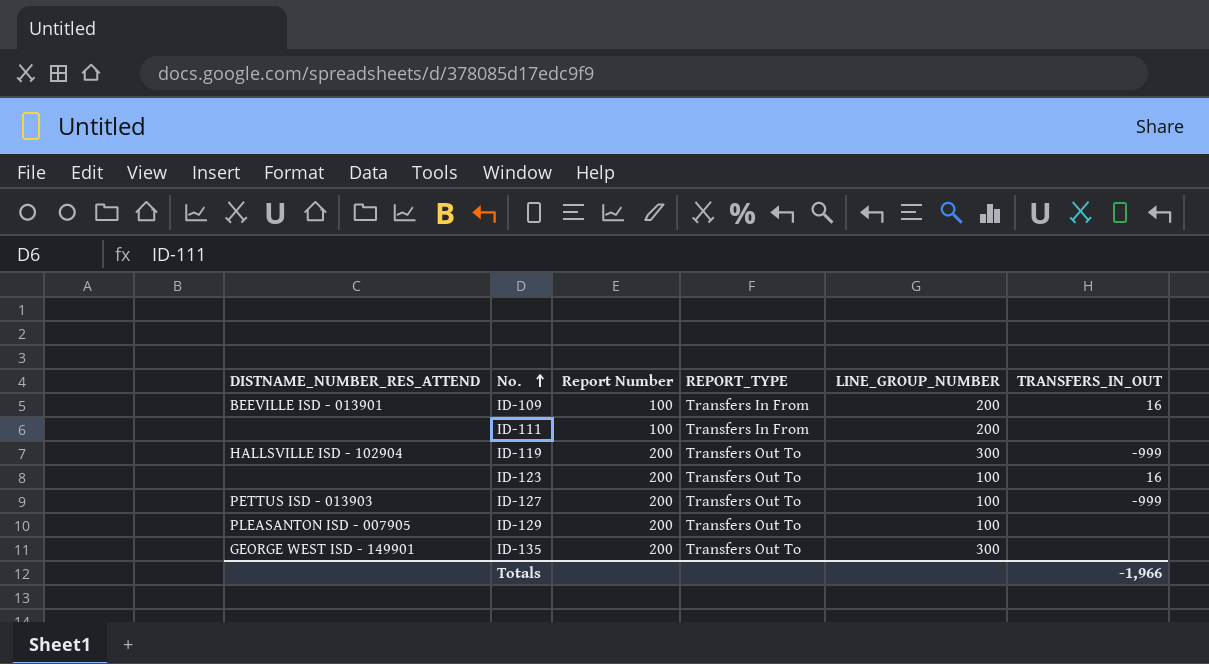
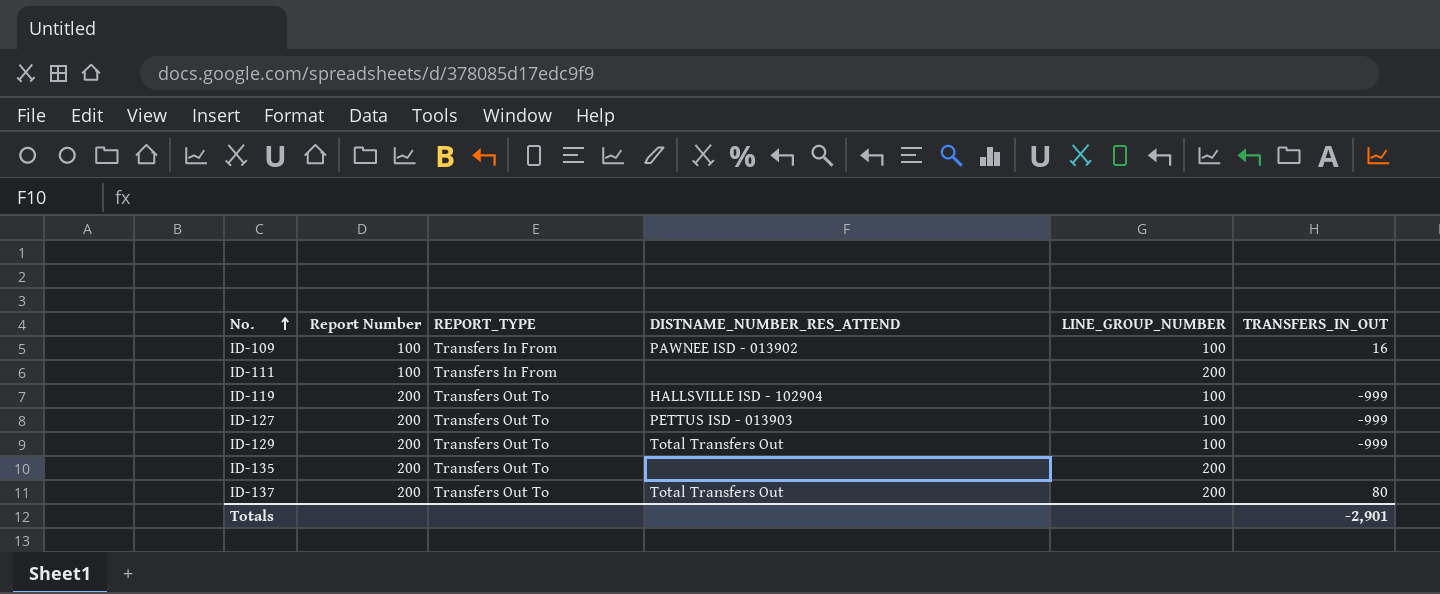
column DISTNAME_NUMBER_RES_ATTEND | position: 1 -> 4
row ID-123: none | 200 | Transfers Out To | 100 | 16 -> none
ID-109 | DISTNAME_NUMBER_RES_ATTEND: BEEVILLE ISD - 013901 -> PAWNEE ISD - 013902
ID-109 | LINE_GROUP_NUMBER: 200 -> 100
ID-119 | LINE_GROUP_NUMBER: 300 -> 100
ID-129 | DISTNAME_NUMBER_RES_ATTEND: PLEASANTON ISD - 007905 -> Total Transfers Out
ID-129 | TRANSFERS_IN_OUT: none -> -999
ID-135 | DISTNAME_NUMBER_RES_ATTEND: GEORGE WEST ISD - 149901 -> none
ID-135 | LINE_GROUP_NUMBER: 300 -> 200
row ID-137: none -> 200 | Transfers Out To | Total Transfers Out | 200 | 80
Totals | TRANSFERS_IN_OUT: -1,966 -> -2,901

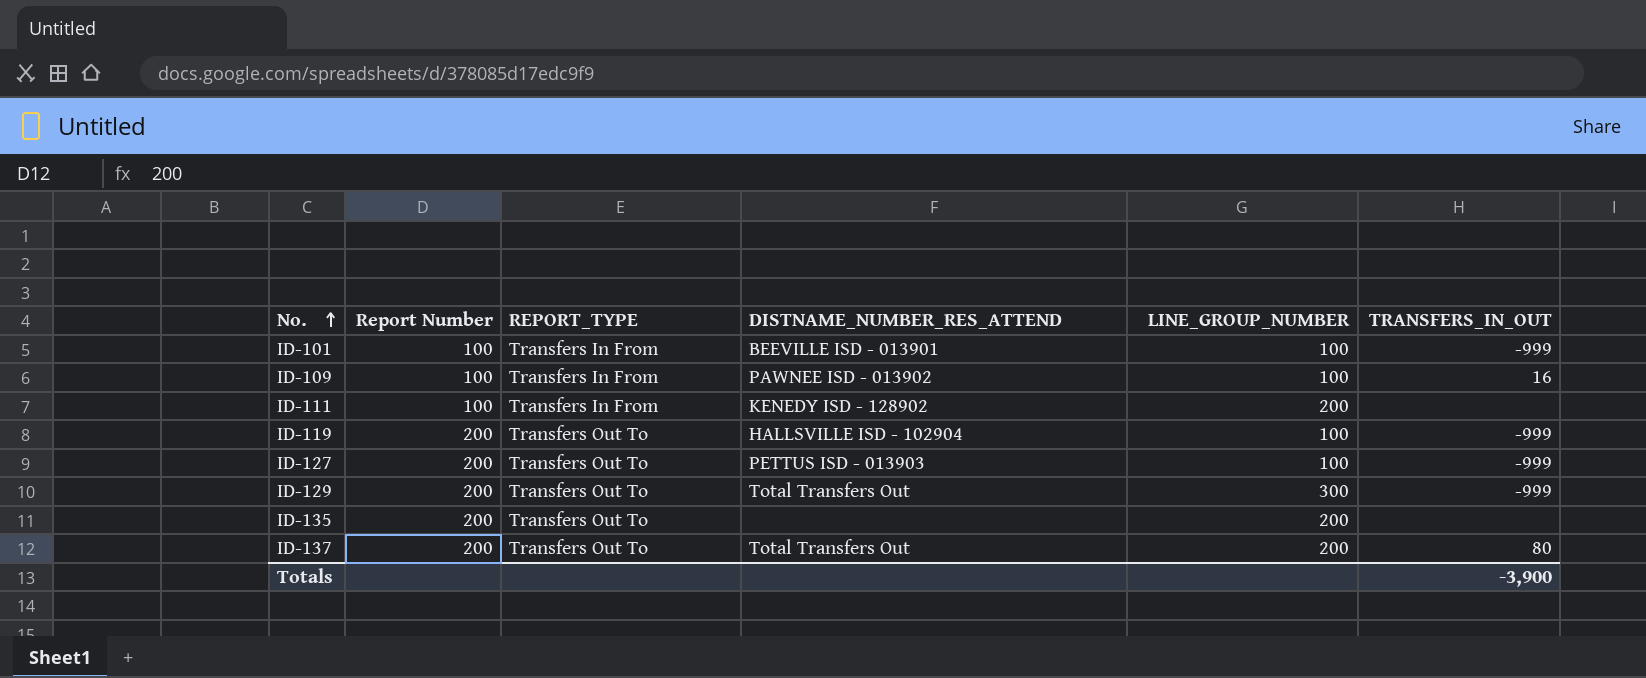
row ID-101: none -> 100 | Transfers In From | BEEVILLE ISD - 013901 | 100 | -999
ID-111 | DISTNAME_NUMBER_RES_ATTEND: none -> KENEDY ISD - 128902
ID-129 | LINE_GROUP_NUMBER: 100 -> 300
Totals | TRANSFERS_IN_OUT: -2,901 -> -3,900

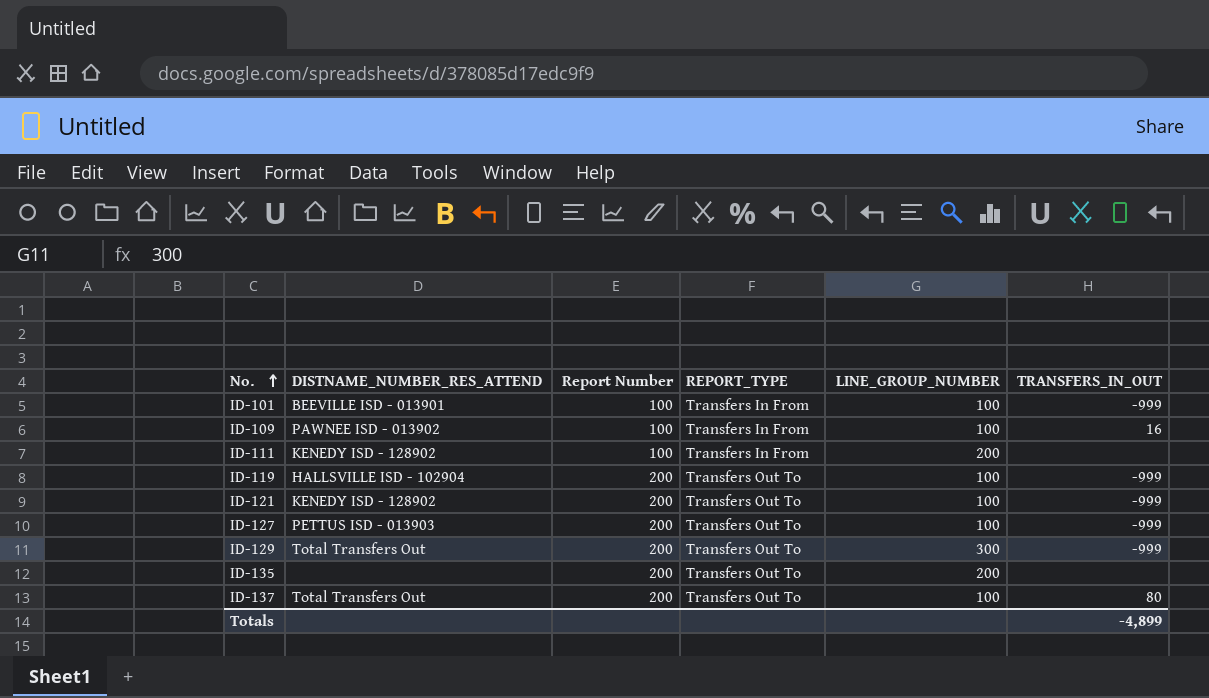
column DISTNAME_NUMBER_RES_ATTEND | position: 4 -> 2
row ID-121: none -> KENEDY ISD - 128902 | 200 | Transfers Out To | 100 | -999
ID-137 | LINE_GROUP_NUMBER: 200 -> 100
Totals | TRANSFERS_IN_OUT: -3,900 -> -4,899

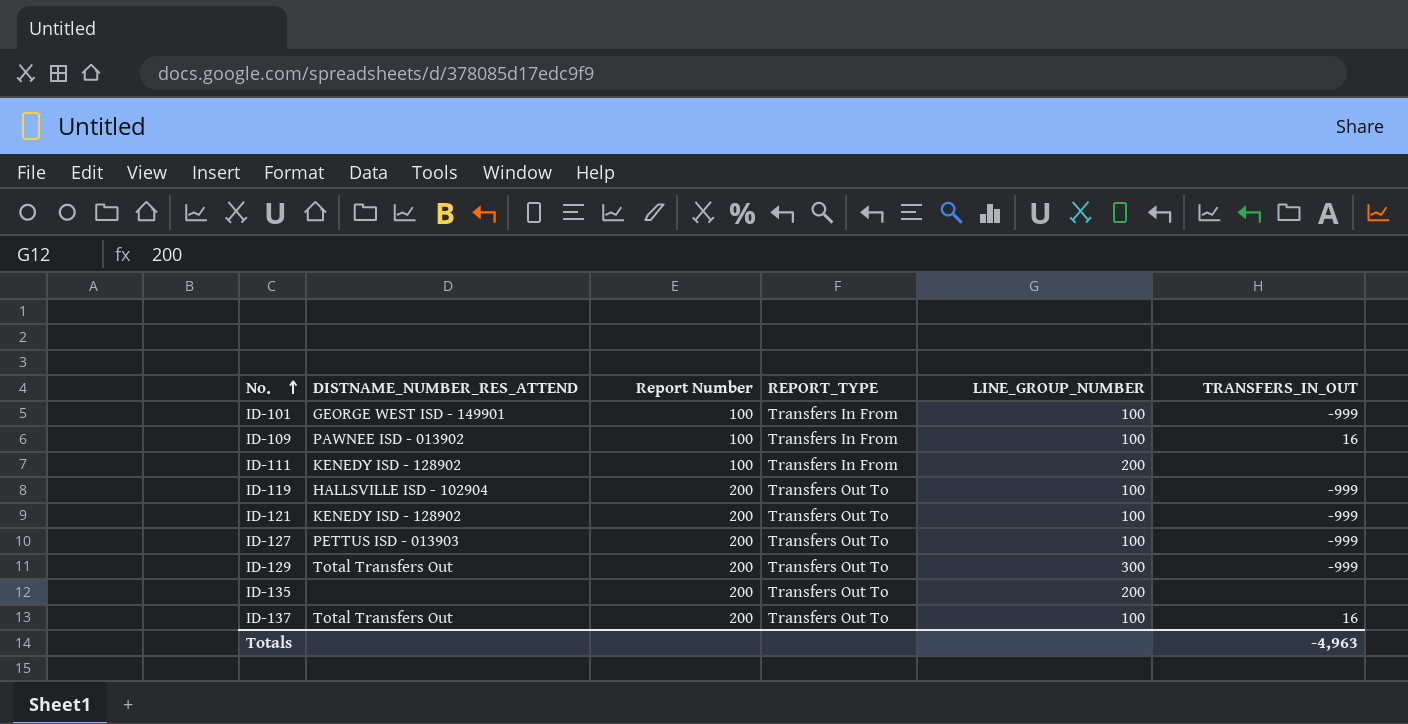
ID-101 | DISTNAME_NUMBER_RES_ATTEND: BEEVILLE ISD - 013901 -> GEORGE WEST ISD - 149901
ID-137 | TRANSFERS_IN_OUT: 80 -> 16
Totals | TRANSFERS_IN_OUT: -4,899 -> -4,963

